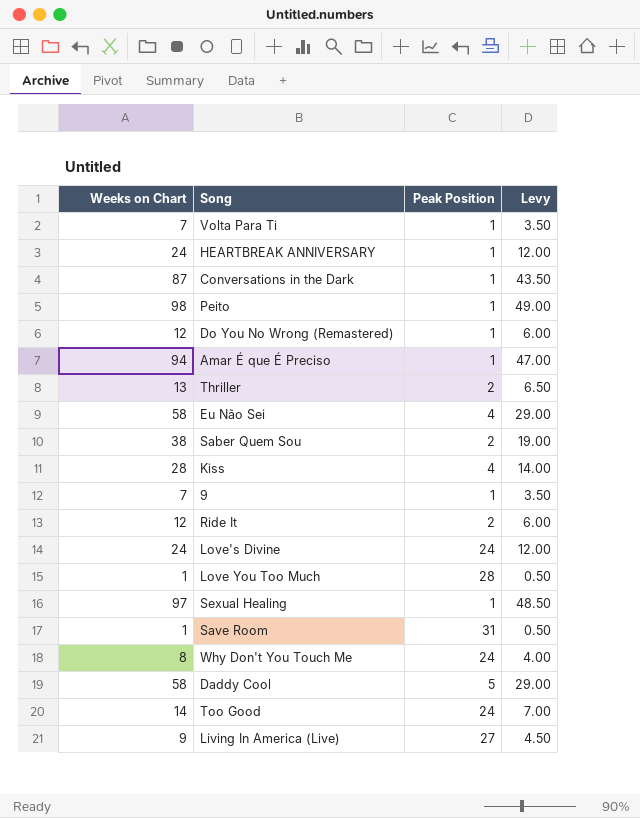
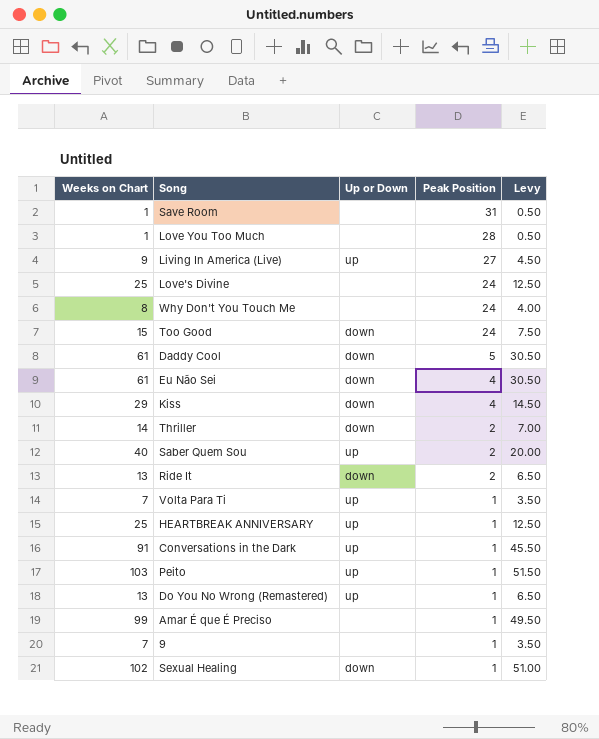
row order: none -> Peak Position descending
column Up or Down | position: none -> 3
Love's Divine | Weeks on Chart: 24 -> 25
Love's Divine | Levy: 12.00 -> 12.50
Too Good | Weeks on Chart: 14 -> 15
Too Good | Levy: 7.00 -> 7.50
Daddy Cool | Weeks on Chart: 58 -> 61
Daddy Cool | Levy: 29.00 -> 30.50
Eu Não Sei | Weeks on Chart: 58 -> 61
Eu Não Sei | Levy: 29.00 -> 30.50
Kiss | Weeks on Chart: 28 -> 29
Kiss | Levy: 14.00 -> 14.50
Thriller | Weeks on Chart: 13 -> 14
Thriller | Levy: 6.50 -> 7.00
Saber Quem Sou | Weeks on Chart: 38 -> 40
Saber Quem Sou | Levy: 19.00 -> 20.00
Ride It | Weeks on Chart: 12 -> 13
Ride It | Levy: 6.00 -> 6.50
HEARTBREAK ANNIVERSARY | Weeks on Chart: 24 -> 25
HEARTBREAK ANNIVERSARY | Levy: 12.00 -> 12.50
Conversations in the Dark | Weeks on Chart: 87 -> 91
Conversations in the Dark | Levy: 43.50 -> 45.50
Peito | Weeks on Chart: 98 -> 103
Peito | Levy: 49.00 -> 51.50
Do You No Wrong (Remastered) | Weeks on Chart: 12 -> 13
Do You No Wrong (Remastered) | Levy: 6.00 -> 6.50
Amar É que É Preciso | Weeks on Chart: 94 -> 99
Amar É que É Preciso | Levy: 47.00 -> 49.50
Sexual Healing | Weeks on Chart: 97 -> 102
Sexual Healing | Levy: 48.50 -> 51.00

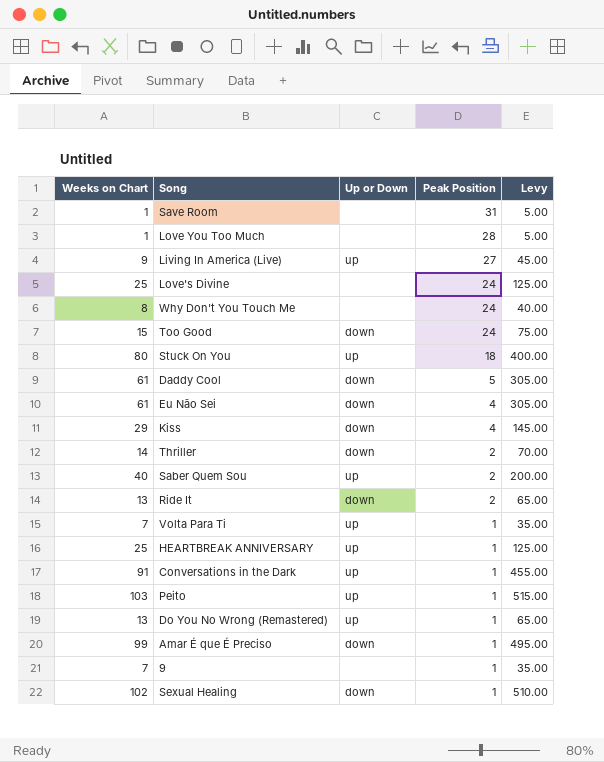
column Levy | formula: [Weeks on Chart] * 0.5 -> [Weeks on Chart] * 5
row Stuck On You: none -> 80 | up | 18 | 400.00
Amar É que É Preciso | Up or Down: none -> down

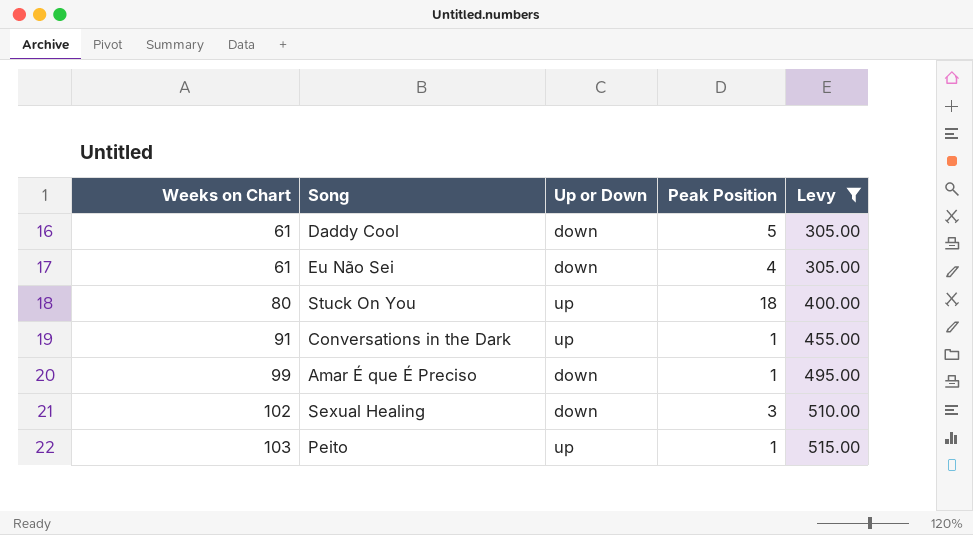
filter: none -> Levy >= 305.00
row order: Peak Position descending -> Weeks on Chart ascending
Sexual Healing | Peak Position: 1 -> 3

